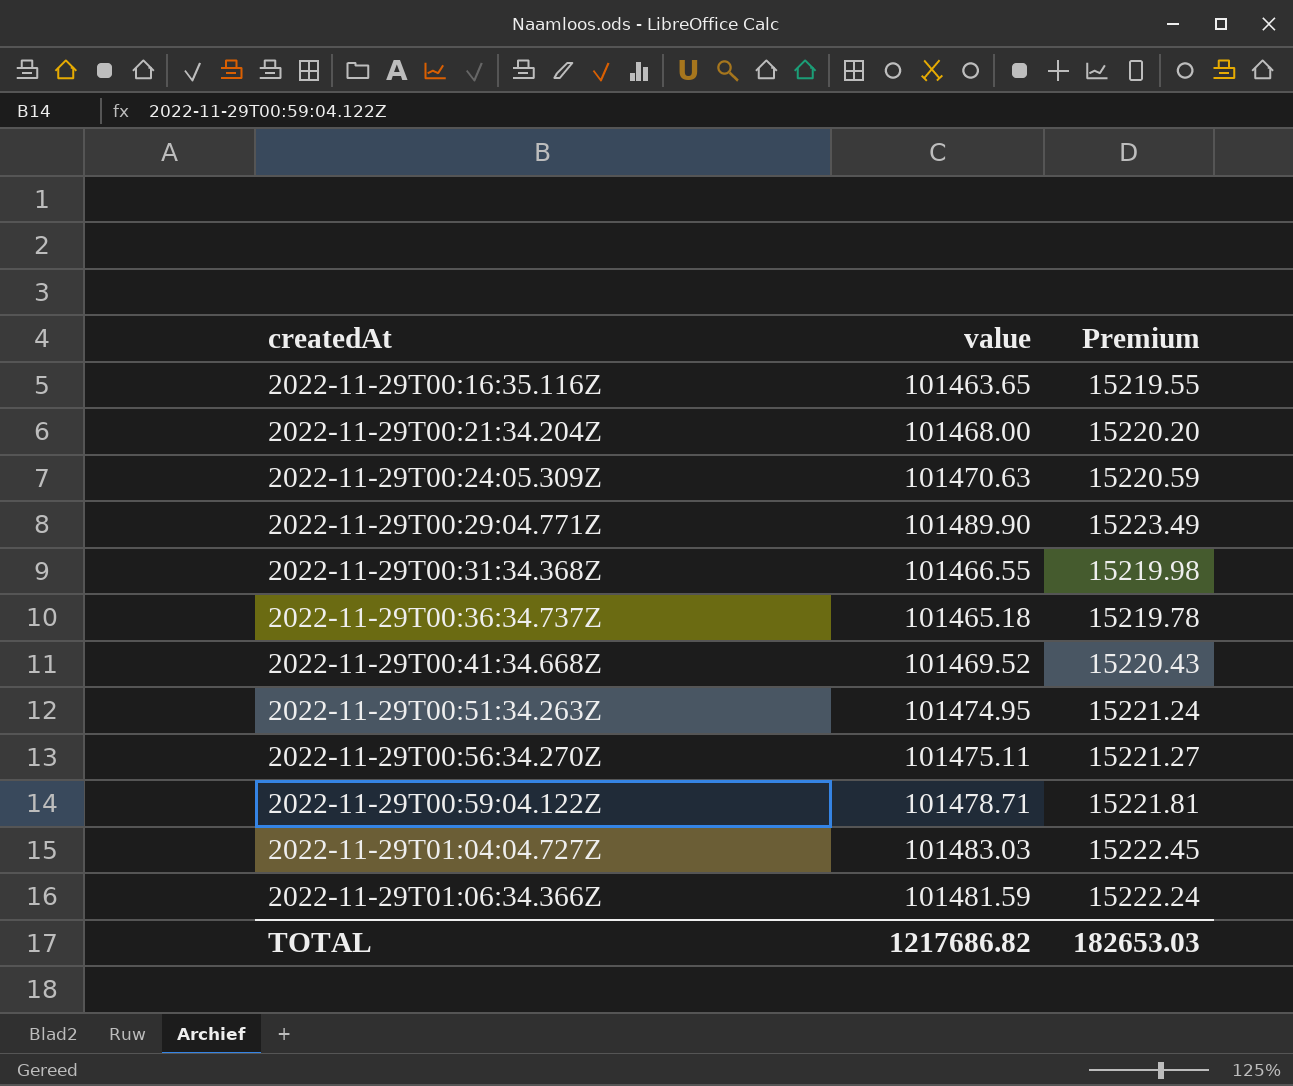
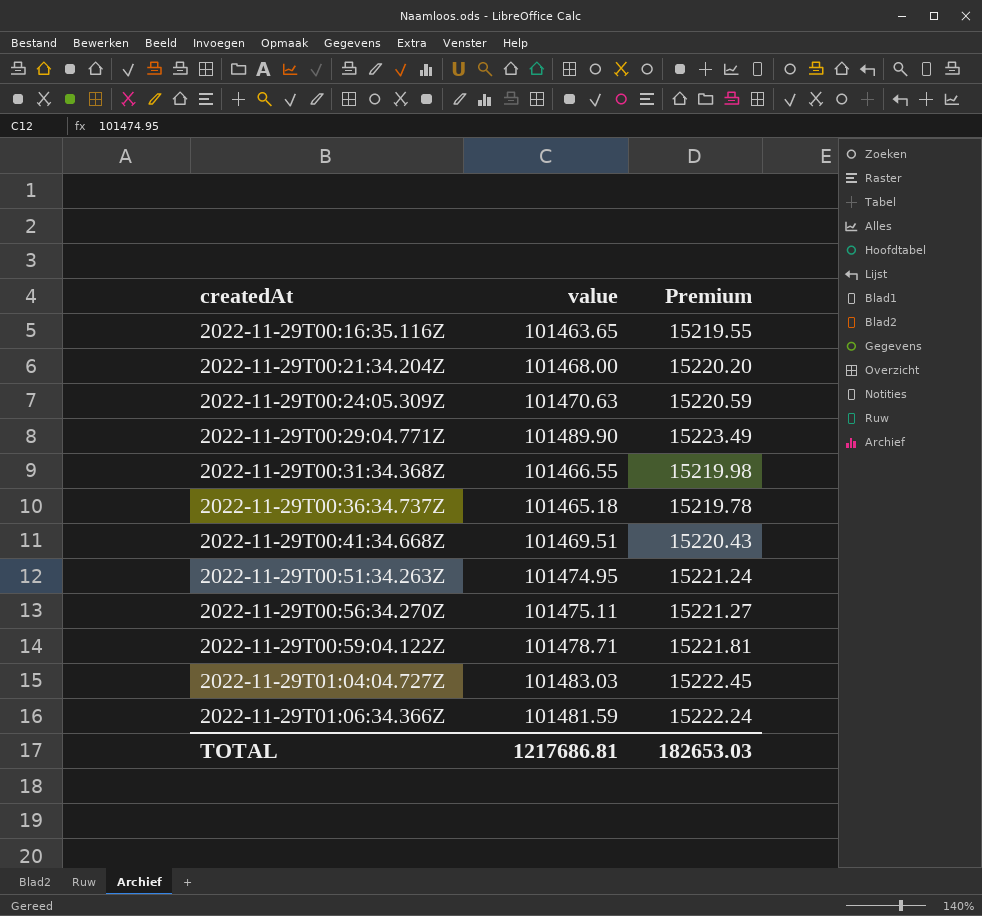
2022-11-29T00:41:34.668Z | value: 101469.52 -> 101469.51
TOTAL | value: 1217686.82 -> 1217686.81

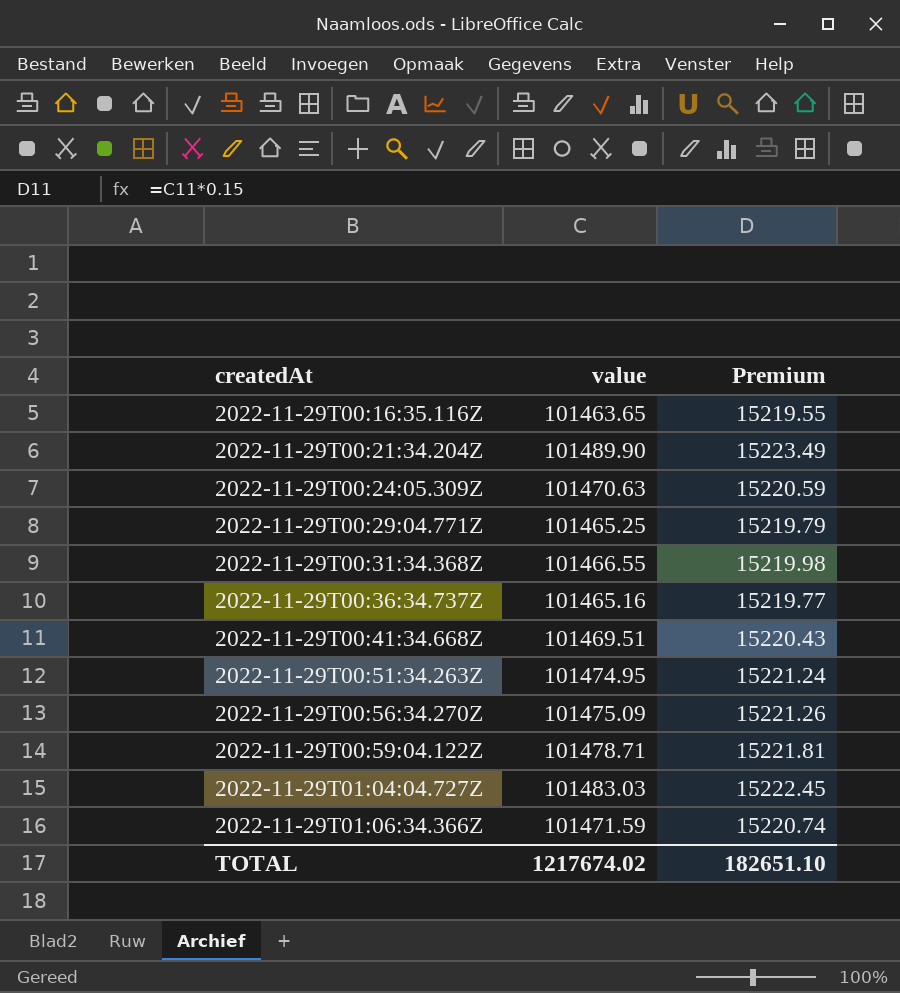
2022-11-29T00:21:34.204Z | value: 101468.00 -> 101489.90
2022-11-29T00:21:34.204Z | Premium: 15220.20 -> 15223.49
2022-11-29T00:29:04.771Z | value: 101489.90 -> 101465.25
2022-11-29T00:29:04.771Z | Premium: 15223.49 -> 15219.79
2022-11-29T00:36:34.737Z | value: 101465.18 -> 101465.16
2022-11-29T00:36:34.737Z | Premium: 15219.78 -> 15219.77
2022-11-29T00:56:34.270Z | value: 101475.11 -> 101475.09
2022-11-29T00:56:34.270Z | Premium: 15221.27 -> 15221.26
2022-11-29T01:06:34.366Z | value: 101481.59 -> 101471.59
2022-11-29T01:06:34.366Z | Premium: 15222.24 -> 15220.74
TOTAL | value: 1217686.81 -> 1217674.02
TOTAL | Premium: 182653.03 -> 182651.10

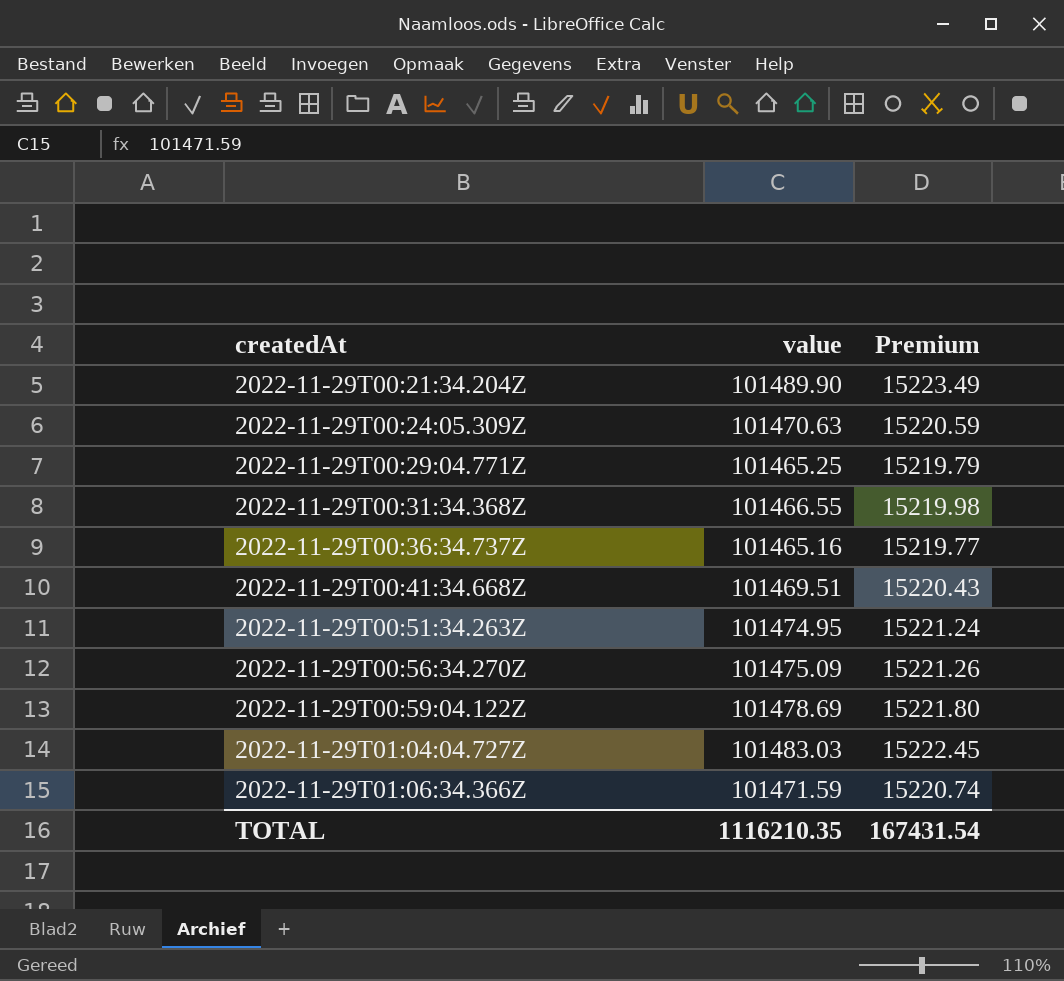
row 2022-11-29T00:16:35.116Z: 101463.65 | 15219.55 -> none
2022-11-29T00:59:04.122Z | value: 101478.71 -> 101478.69
2022-11-29T00:59:04.122Z | Premium: 15221.81 -> 15221.80
TOTAL | value: 1217674.02 -> 1116210.35
TOTAL | Premium: 182651.10 -> 167431.54

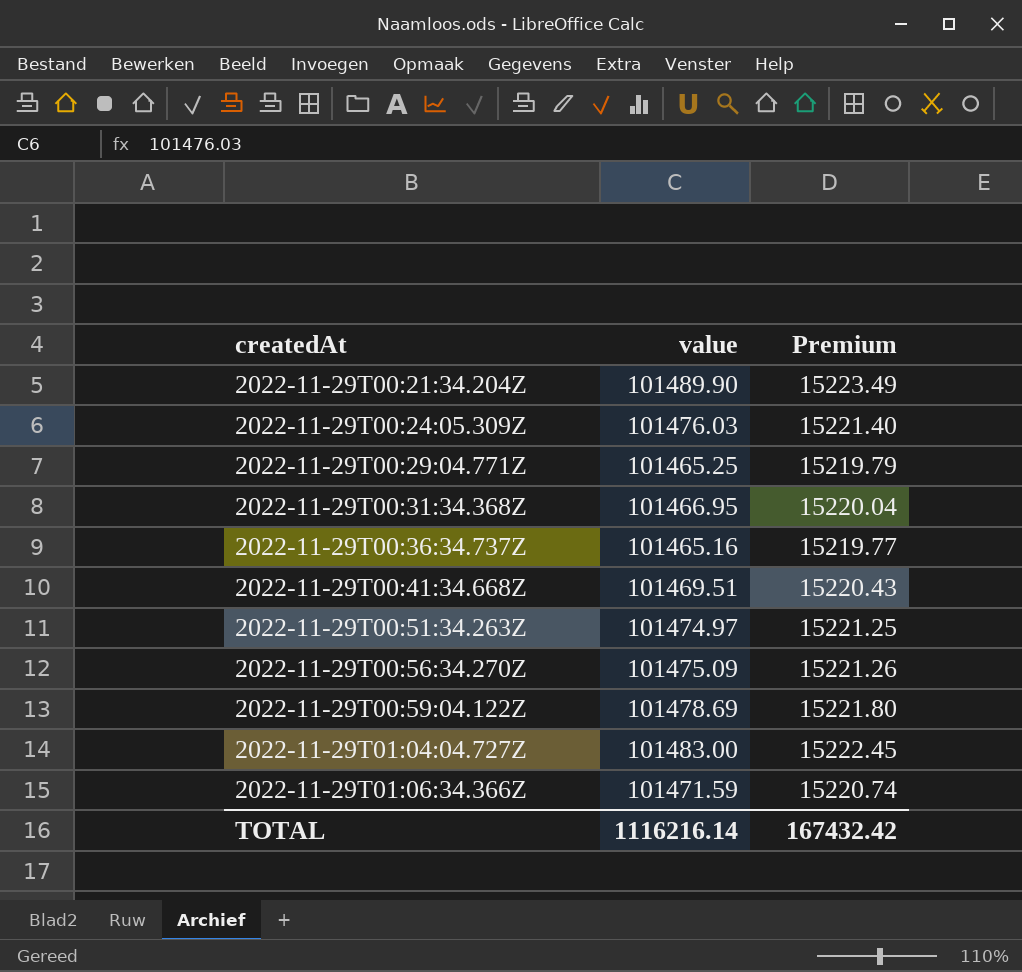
2022-11-29T00:24:05.309Z | value: 101470.63 -> 101476.03
2022-11-29T00:24:05.309Z | Premium: 15220.59 -> 15221.40
2022-11-29T00:31:34.368Z | value: 101466.55 -> 101466.95
2022-11-29T00:31:34.368Z | Premium: 15219.98 -> 15220.04
2022-11-29T00:51:34.263Z | value: 101474.95 -> 101474.97
2022-11-29T00:51:34.263Z | Premium: 15221.24 -> 15221.25
2022-11-29T01:04:04.727Z | value: 101483.03 -> 101483.00
TOTAL | value: 1116210.35 -> 1116216.14
TOTAL | Premium: 167431.54 -> 167432.42

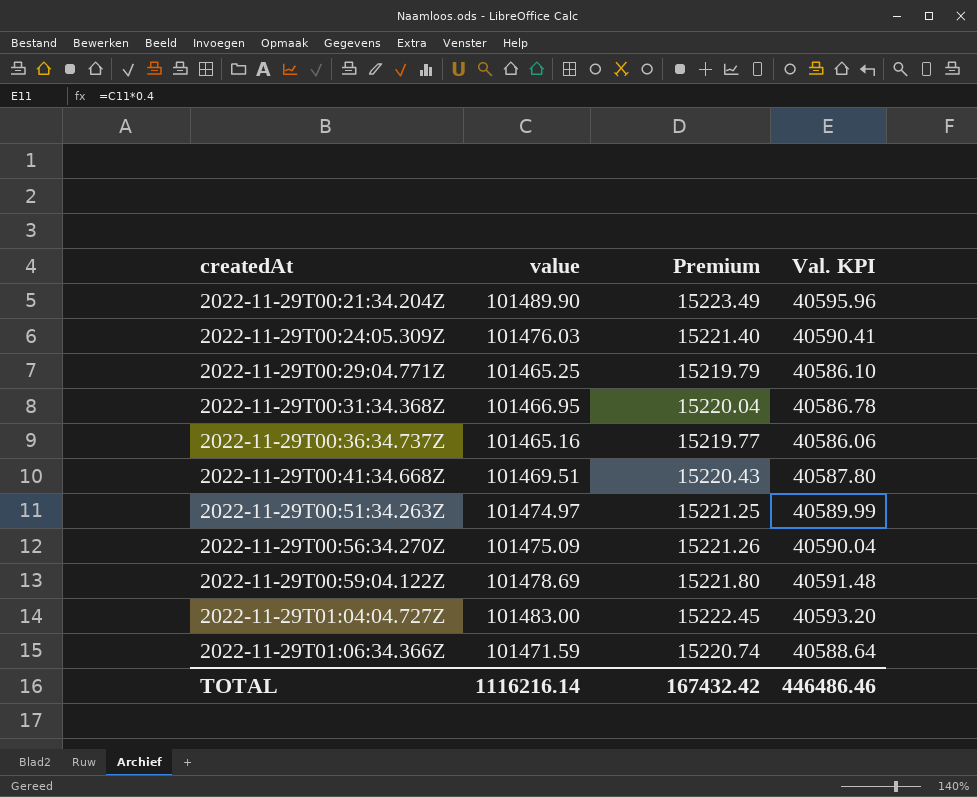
column Val. KPI | formula: none -> [value] * 0.4

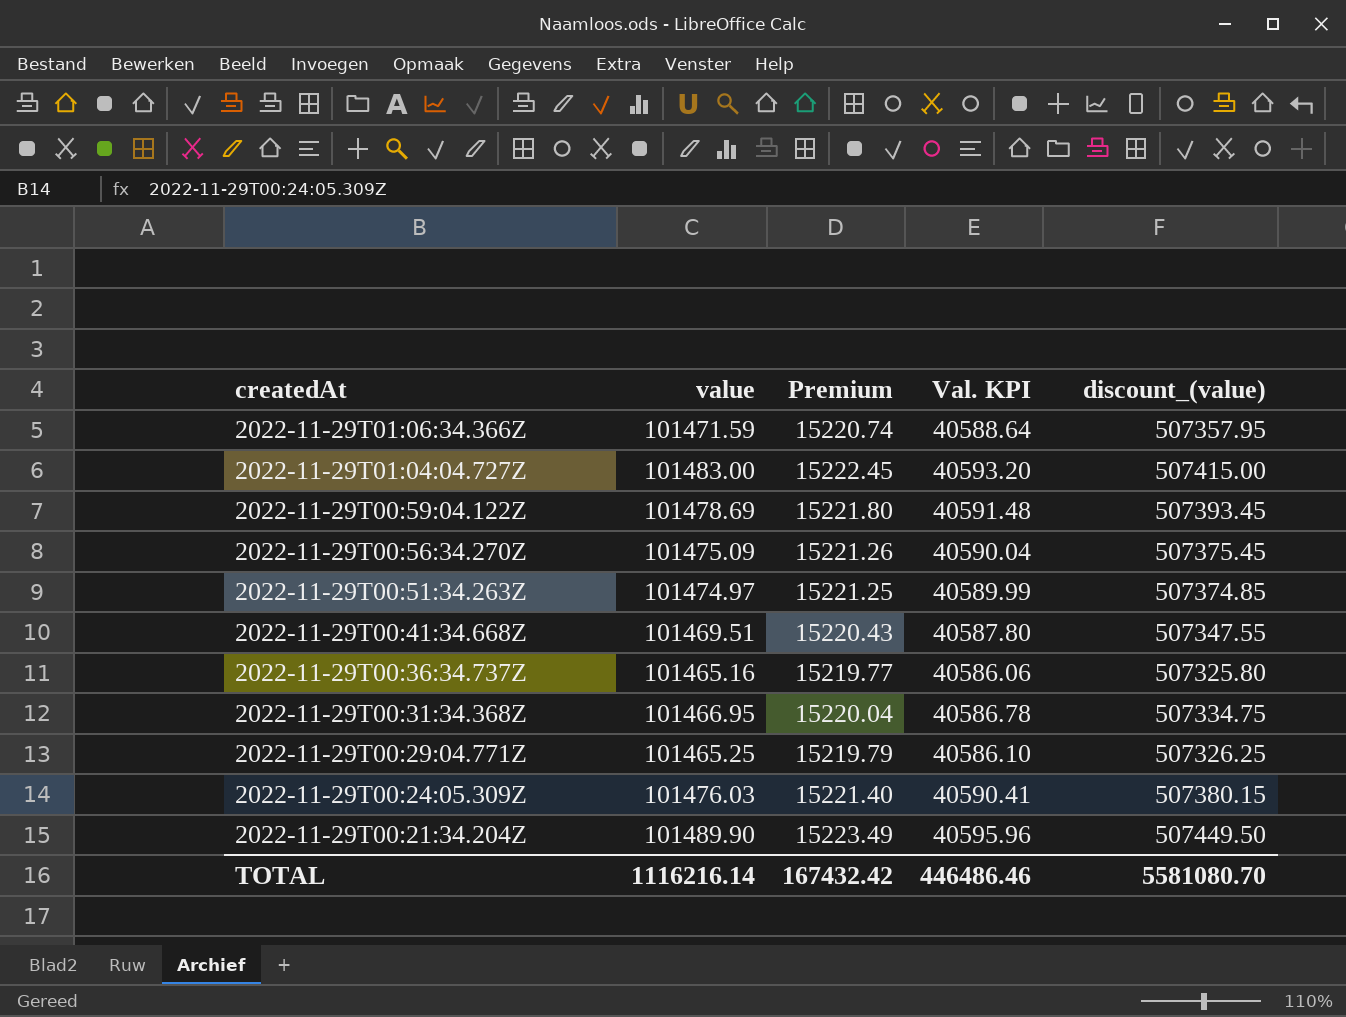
row order: createdAt ascending -> createdAt descending
column discount_(value) | formula: none -> [value] * 5

